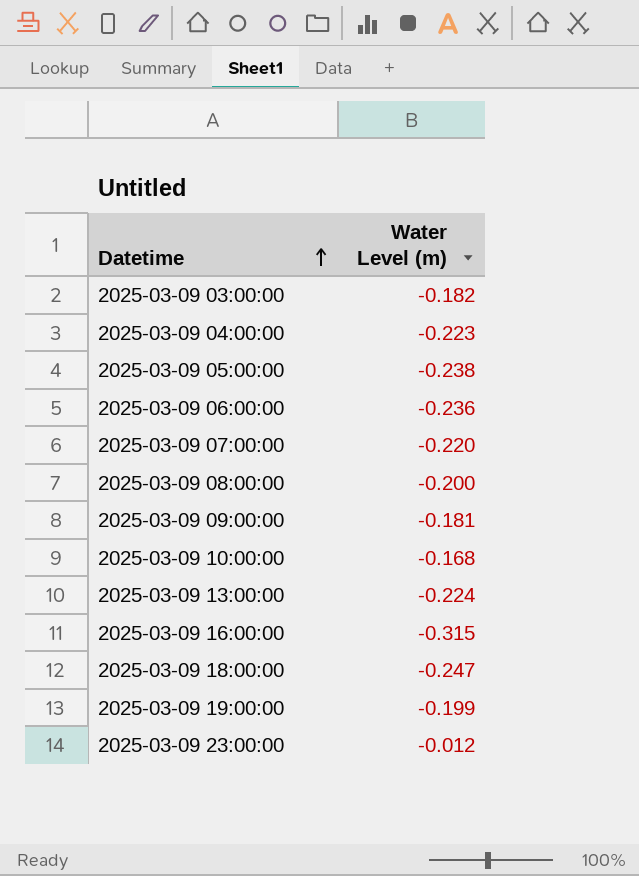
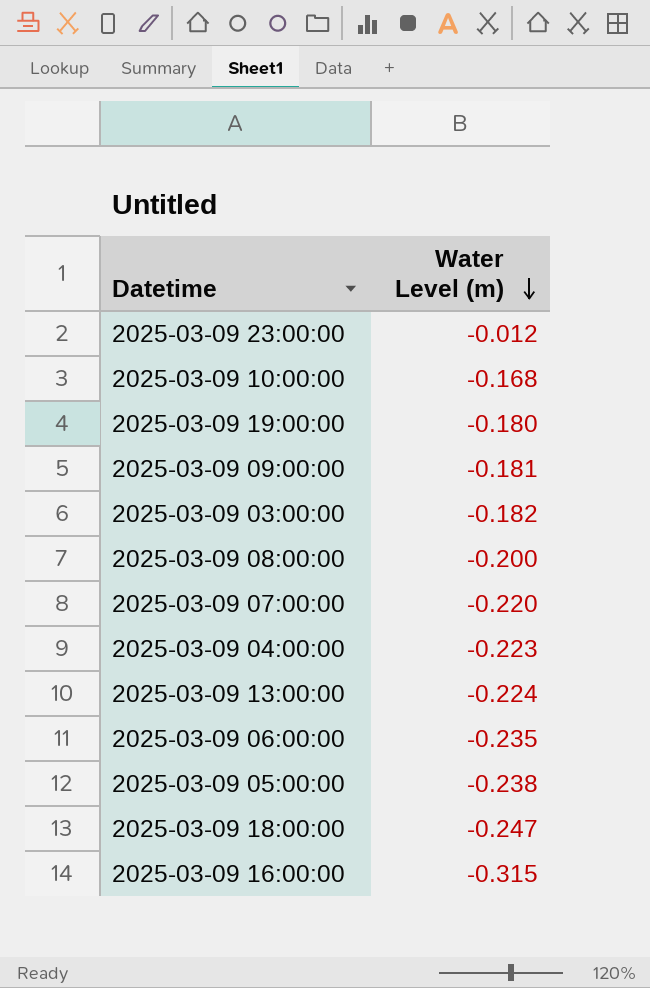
row order: Datetime ascending -> Water Level (m) descending
2025-03-09 19:00:00 | Water Level (m): -0.199 -> -0.180
2025-03-09 06:00:00 | Water Level (m): -0.236 -> -0.235

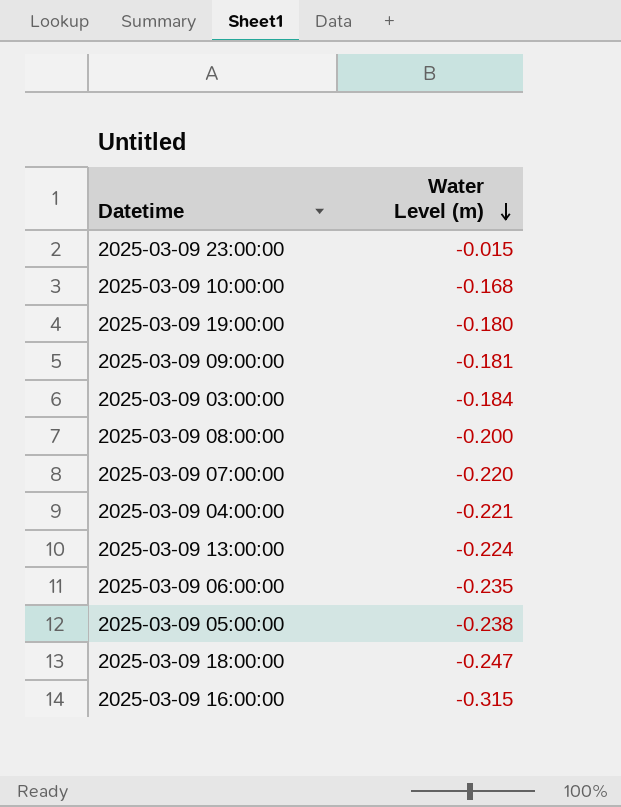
2025-03-09 23:00:00 | Water Level (m): -0.012 -> -0.015
2025-03-09 03:00:00 | Water Level (m): -0.182 -> -0.184
2025-03-09 04:00:00 | Water Level (m): -0.223 -> -0.221

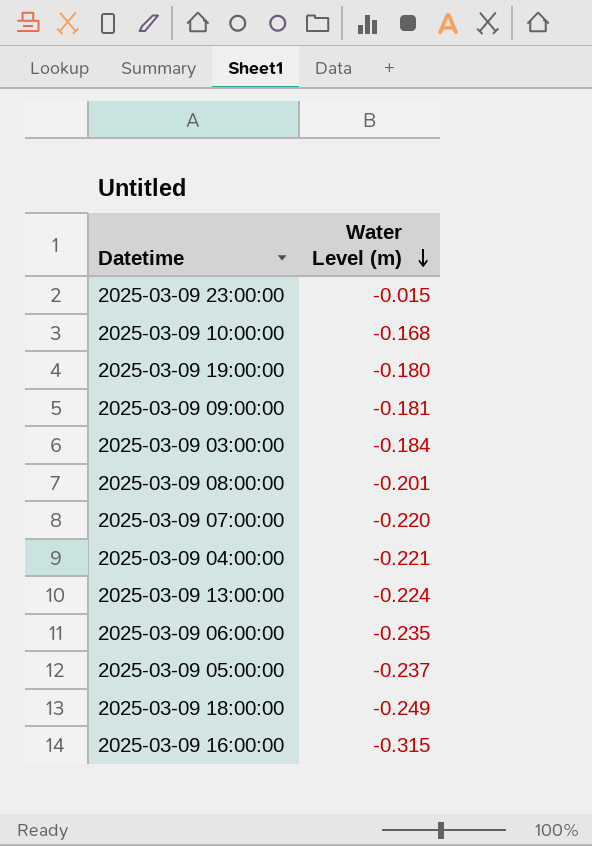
2025-03-09 08:00:00 | Water Level (m): -0.200 -> -0.201
2025-03-09 05:00:00 | Water Level (m): -0.238 -> -0.237
2025-03-09 18:00:00 | Water Level (m): -0.247 -> -0.249

